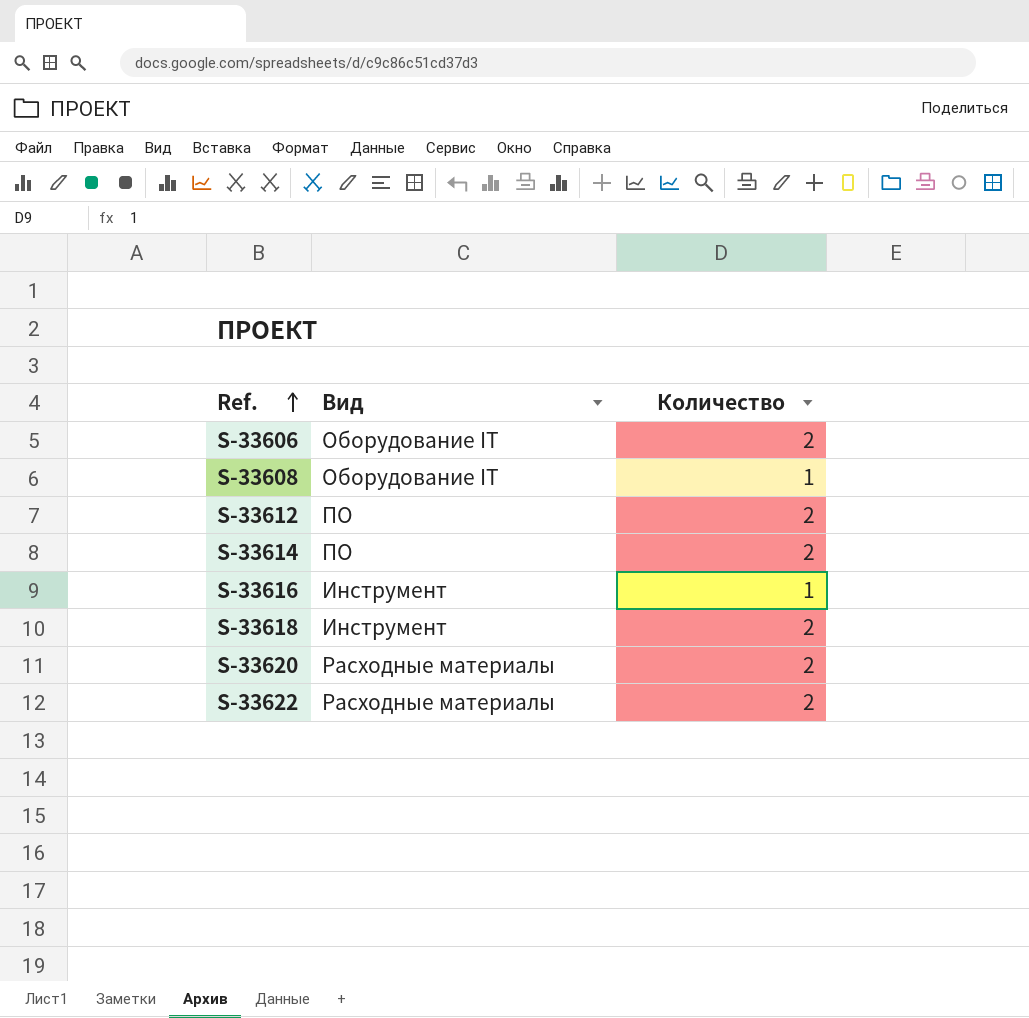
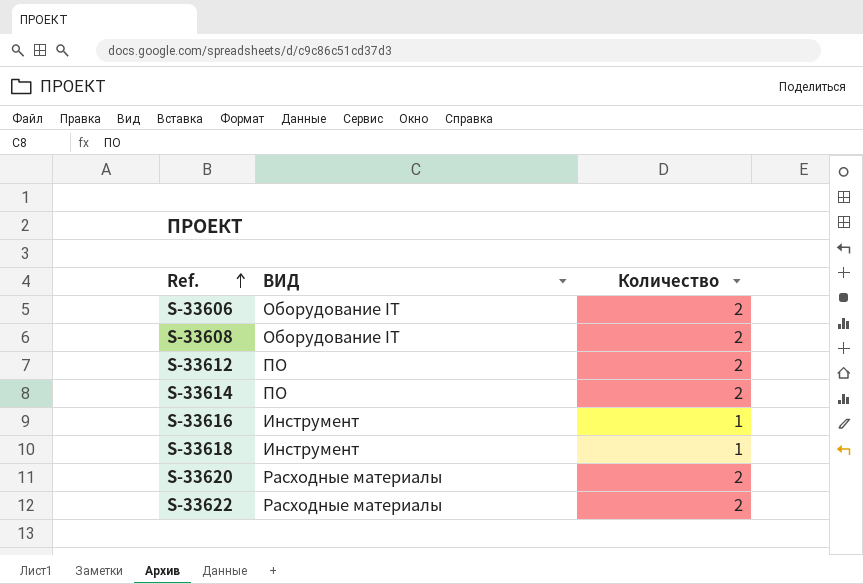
column name: Вид -> ВИД
S-33608 | Количество: 1 -> 2
S-33618 | Количество: 2 -> 1

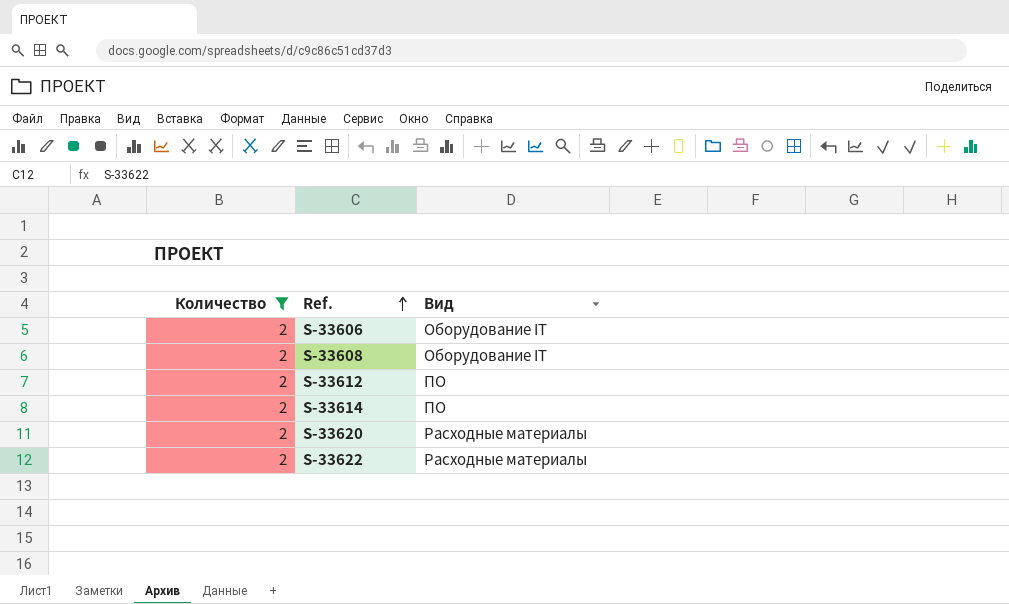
filter: none -> Количество = 2
column Количество | position: 3 -> 1
column name: ВИД -> Вид

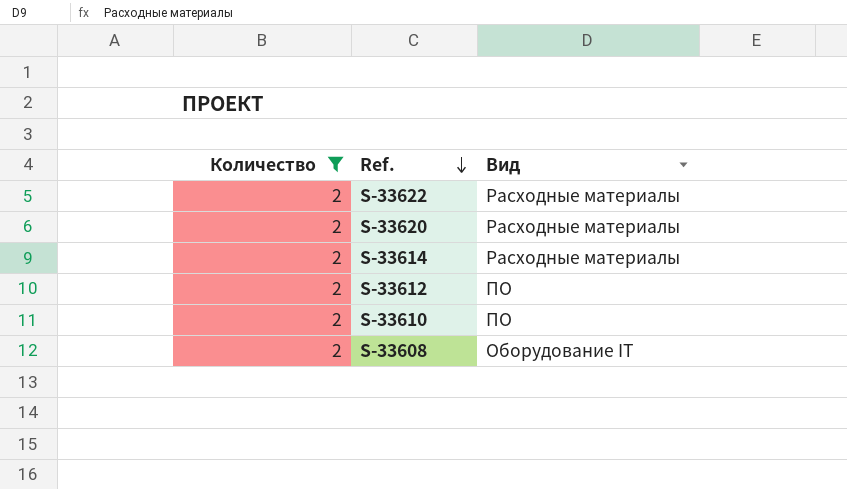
row order: Ref. ascending -> Ref. descending
row S-33606: 2 | Оборудование IT -> none
S-33614 | Вид: ПО -> Расходные материалы
row S-33610: none -> 2 | ПО

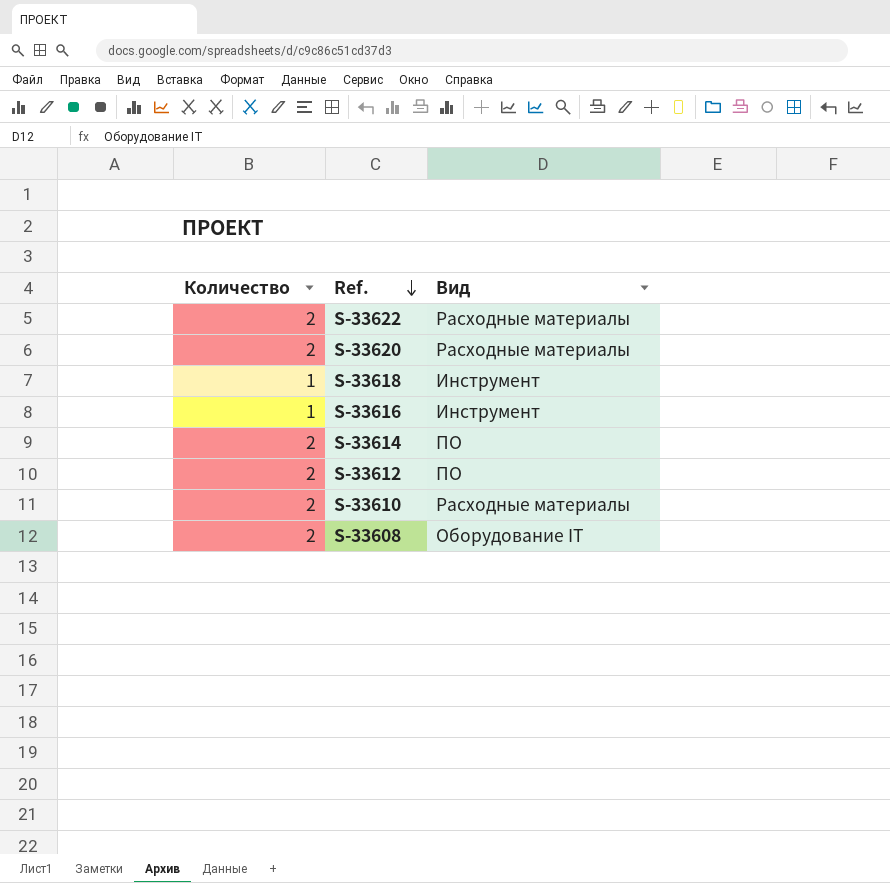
filter: Количество = 2 -> none
S-33614 | Вид: Расходные материалы -> ПО
S-33610 | Вид: ПО -> Расходные материалы

